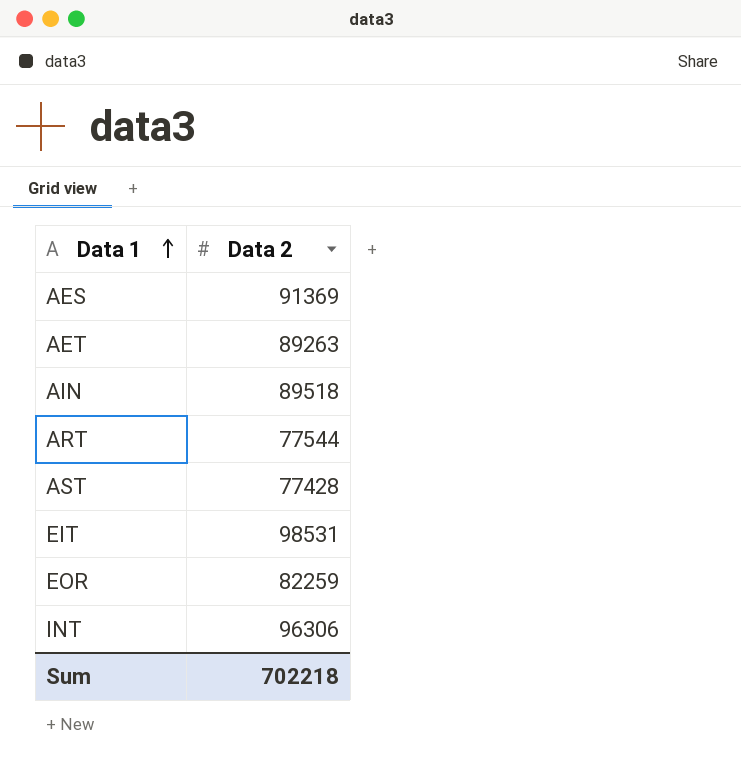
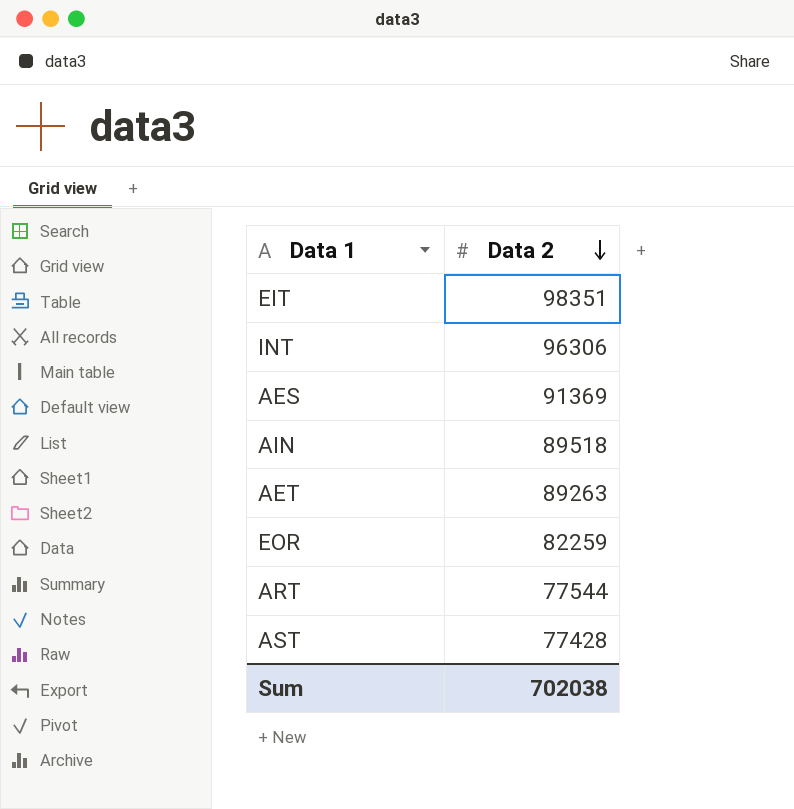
row order: Data 1 ascending -> Data 2 descending
EIT | Data 2: 98531 -> 98351
Sum | Data 2: 702218 -> 702038

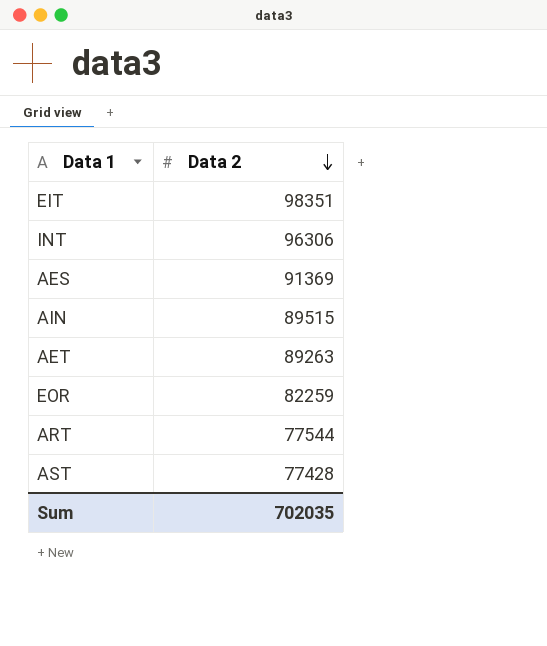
AIN | Data 2: 89518 -> 89515
Sum | Data 2: 702038 -> 702035

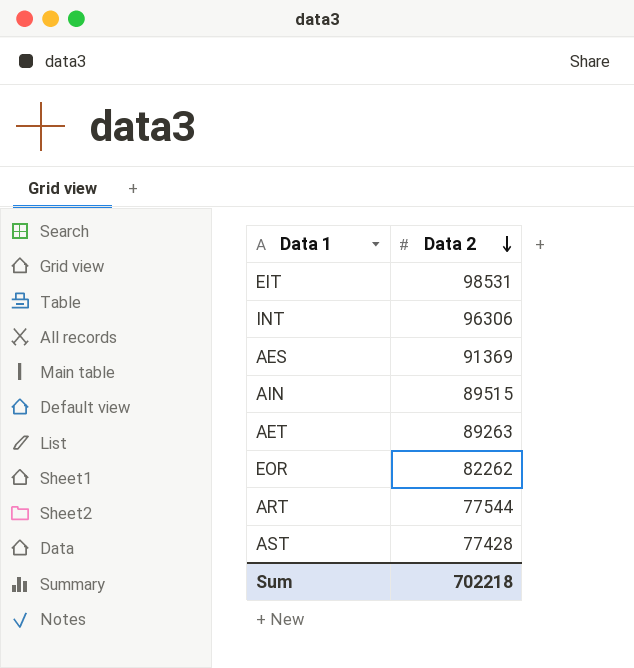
EIT | Data 2: 98351 -> 98531
EOR | Data 2: 82259 -> 82262
Sum | Data 2: 702035 -> 702218

